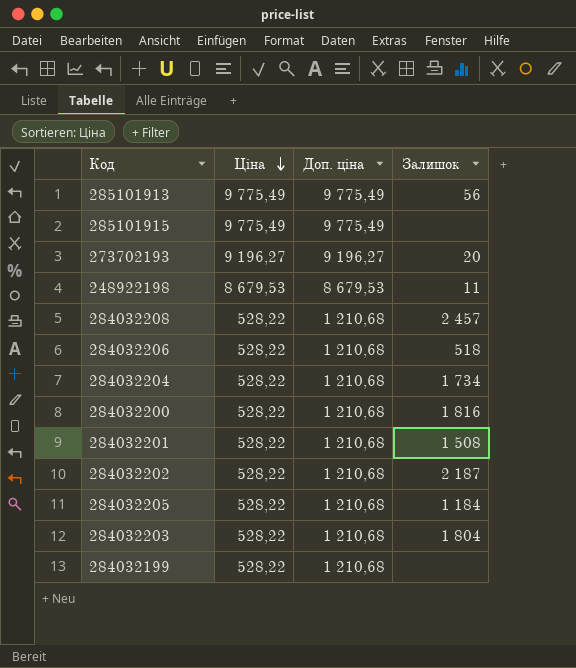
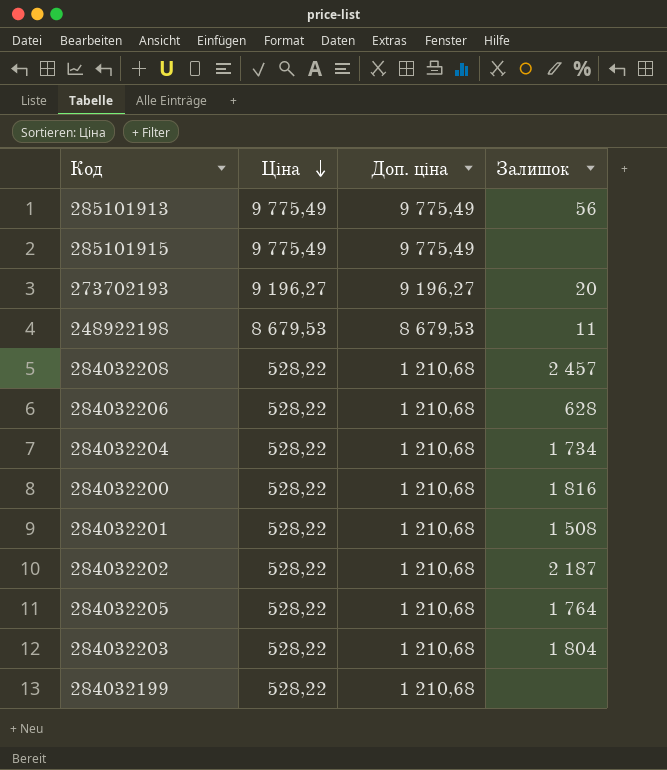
284032206 | Залишок: 518 -> 628
284032205 | Залишок: 1 184 -> 1 764

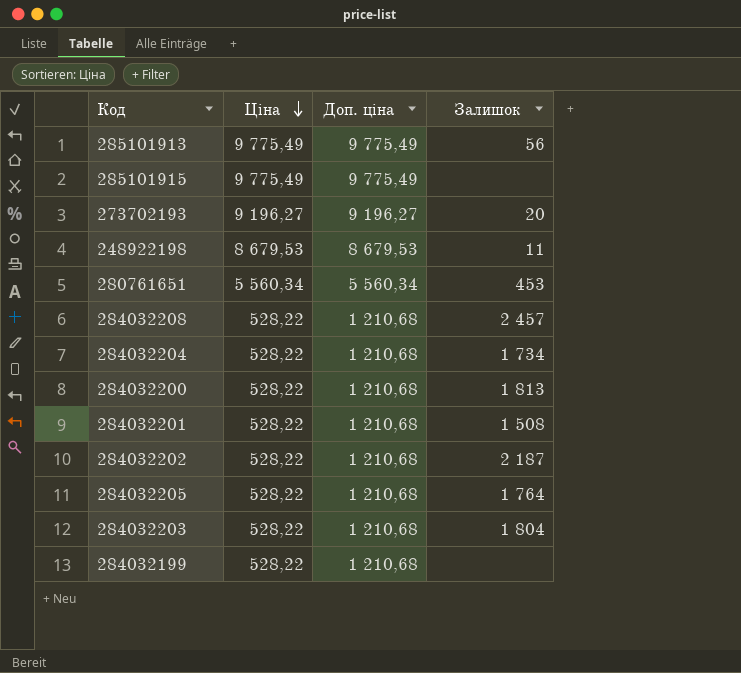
row 284032206: 528,22 | 1 210,68 | 628 -> none
row 280761651: none -> 5 560,34 | 5 560,34 | 453
284032200 | Залишок: 1 816 -> 1 813

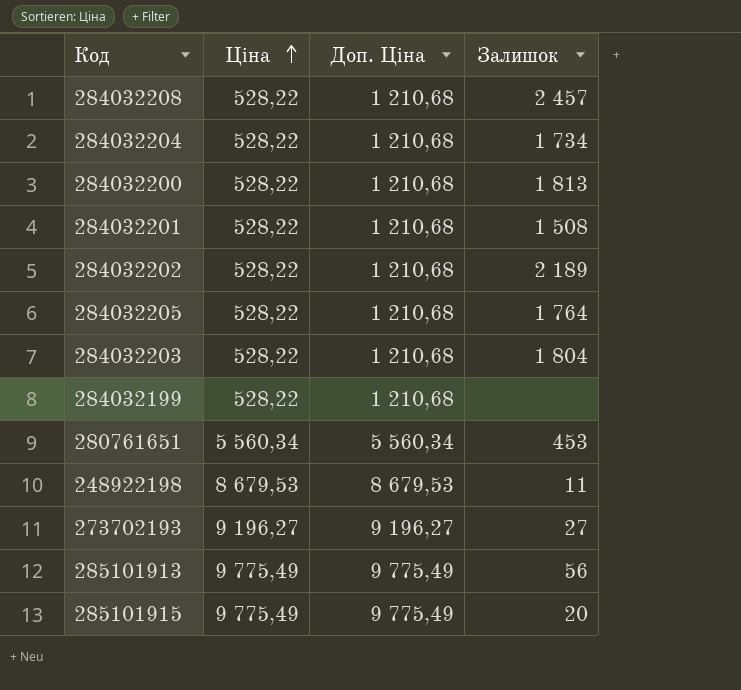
row order: Ціна descending -> Ціна ascending
column name: Доп. ціна -> Доп. Ціна
284032202 | Залишок: 2 187 -> 2 189
273702193 | Залишок: 20 -> 27
285101915 | Залишок: none -> 20

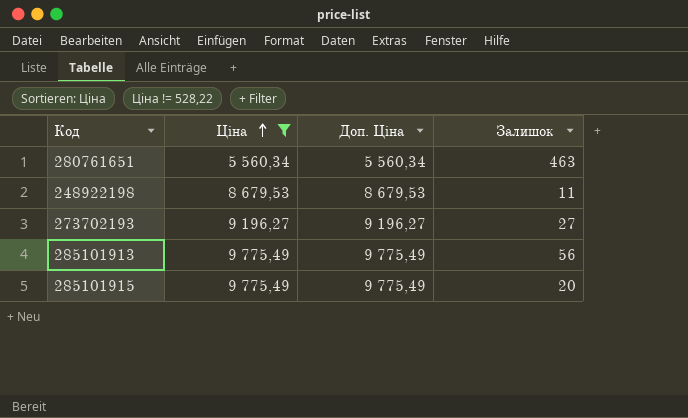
filter: none -> Ціна != 528,22
280761651 | Залишок: 453 -> 463

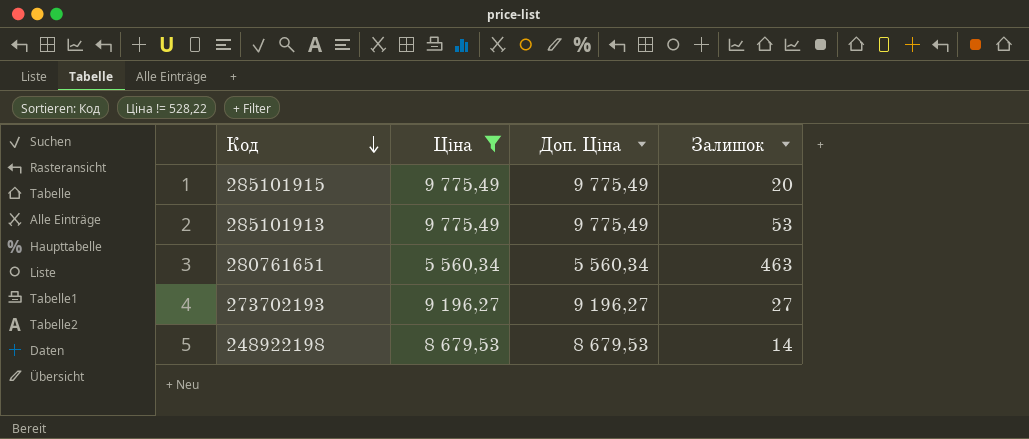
row order: Ціна ascending -> Код descending
285101913 | Залишок: 56 -> 53
248922198 | Залишок: 11 -> 14

